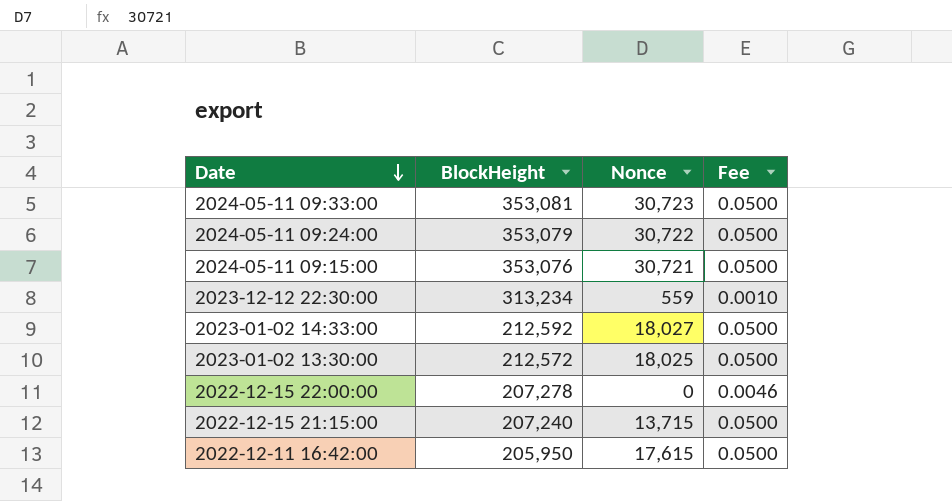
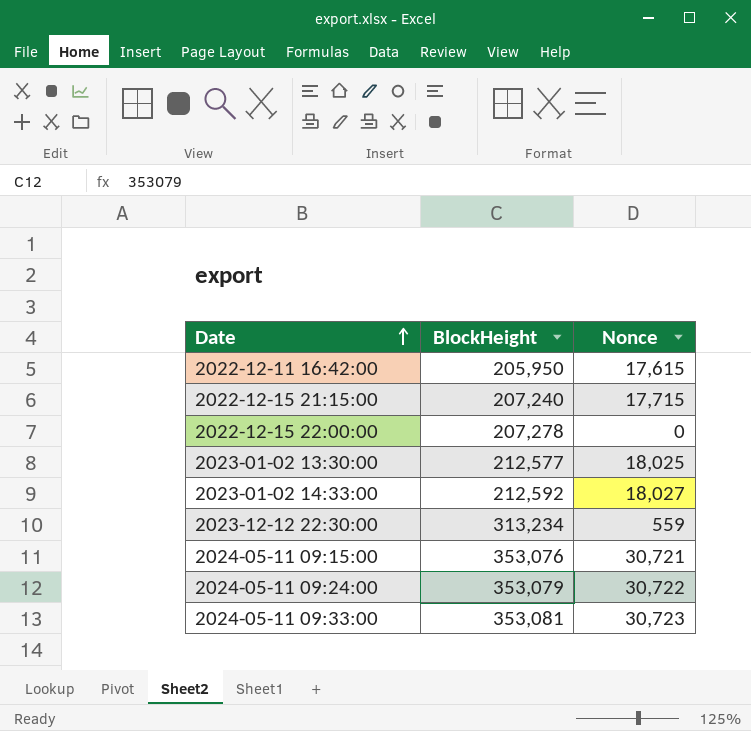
row order: Date descending -> Date ascending
column Fee | position: 4 -> none
2022-12-15 21:15:00 | Nonce: 13,715 -> 17,715
2023-01-02 13:30:00 | BlockHeight: 212,572 -> 212,577

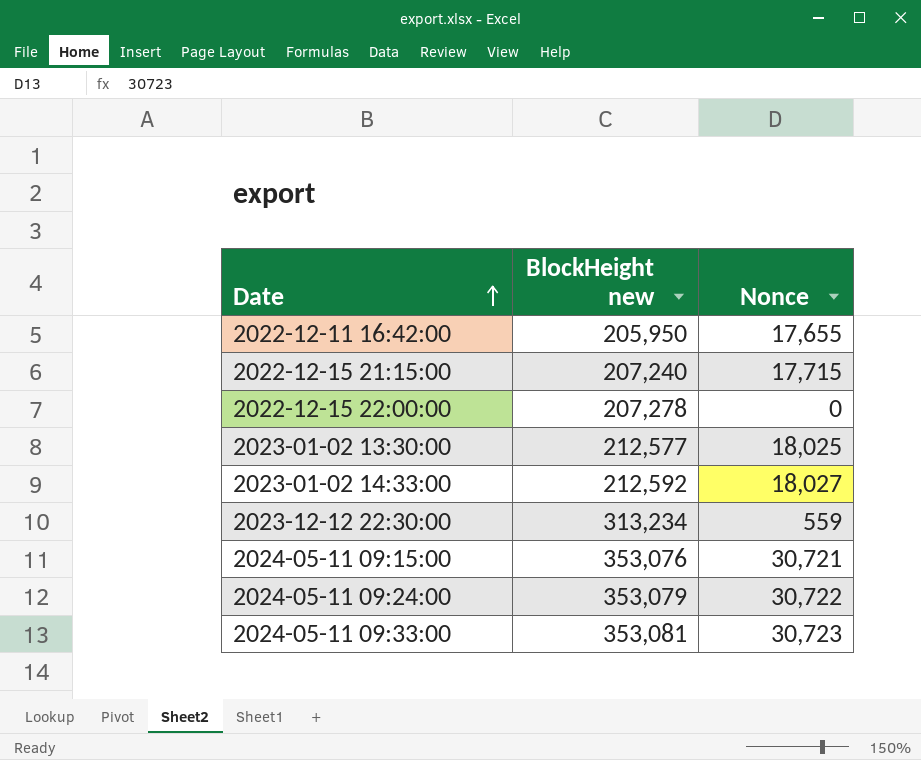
column name: BlockHeight -> BlockHeight new
2022-12-11 16:42:00 | Nonce: 17,615 -> 17,655

